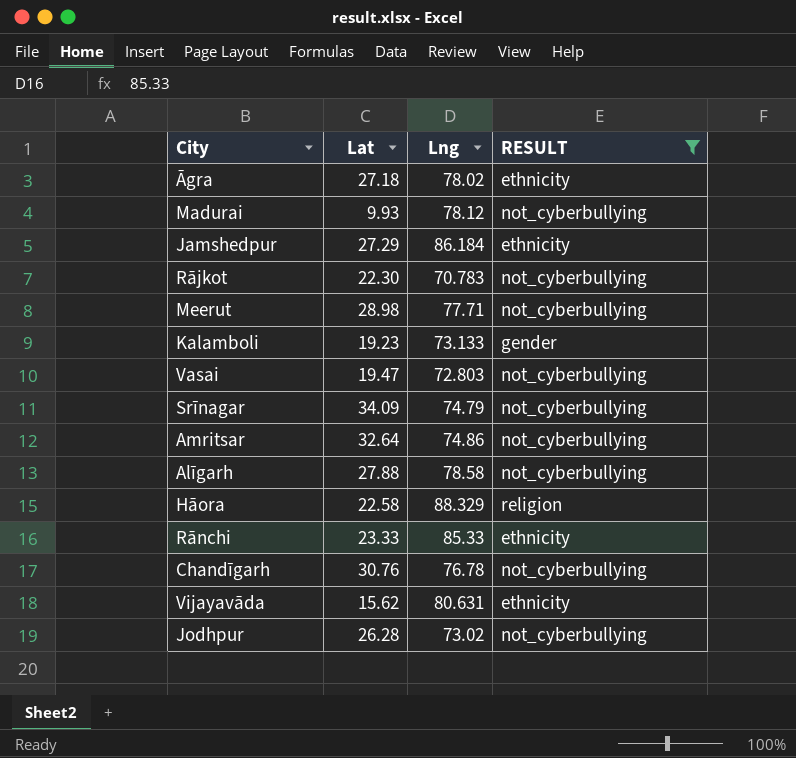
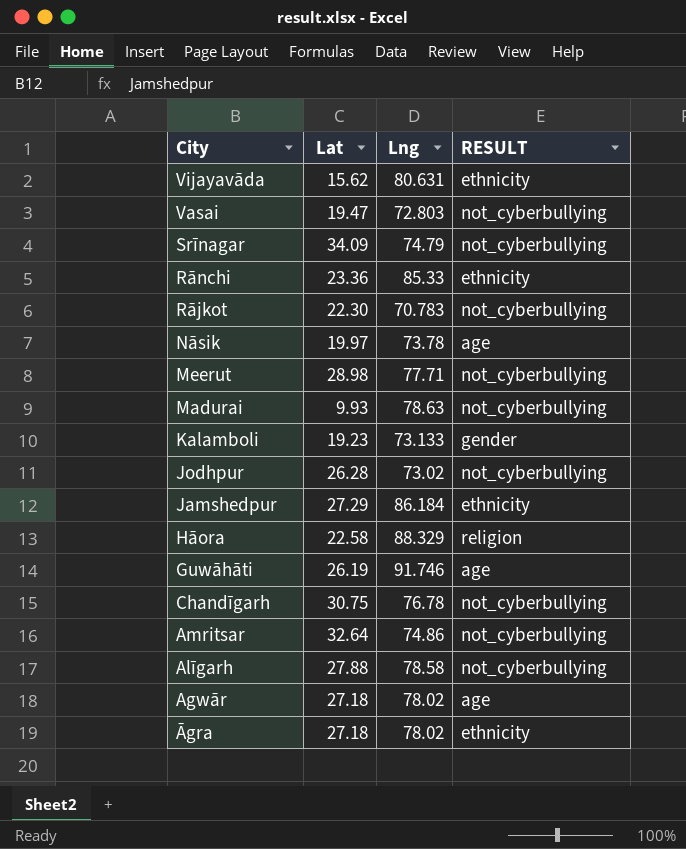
filter: RESULT != age -> none
row order: none -> City descending
Rānchi | Lat: 23.33 -> 23.36
Madurai | Lng: 78.12 -> 78.63
Chandīgarh | Lat: 30.76 -> 30.75

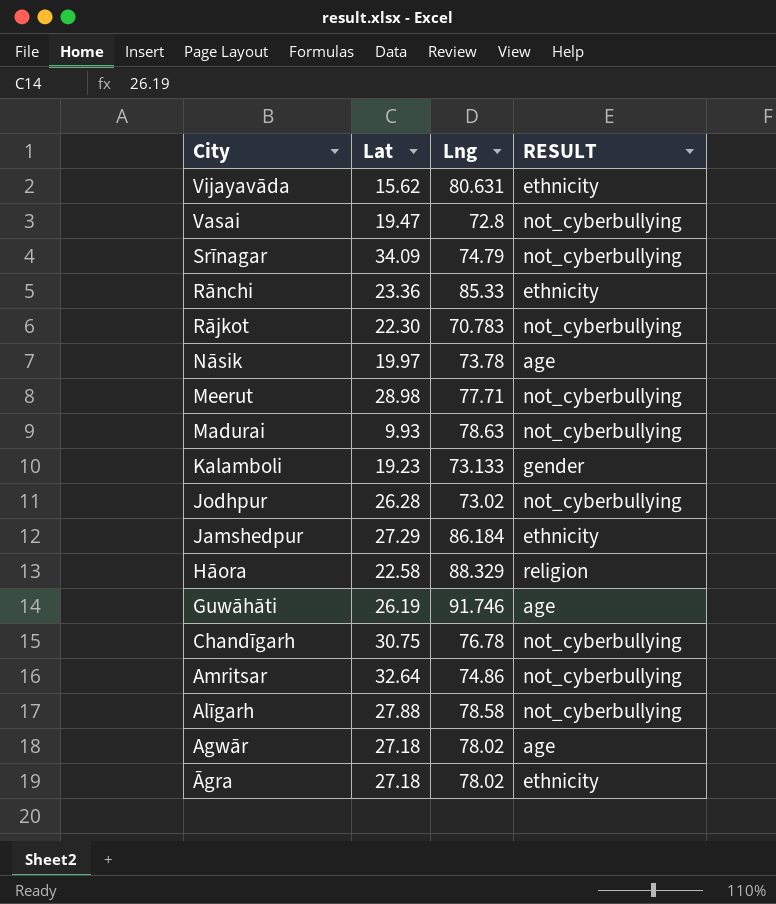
Vasai | Lng: 72.803 -> 72.8

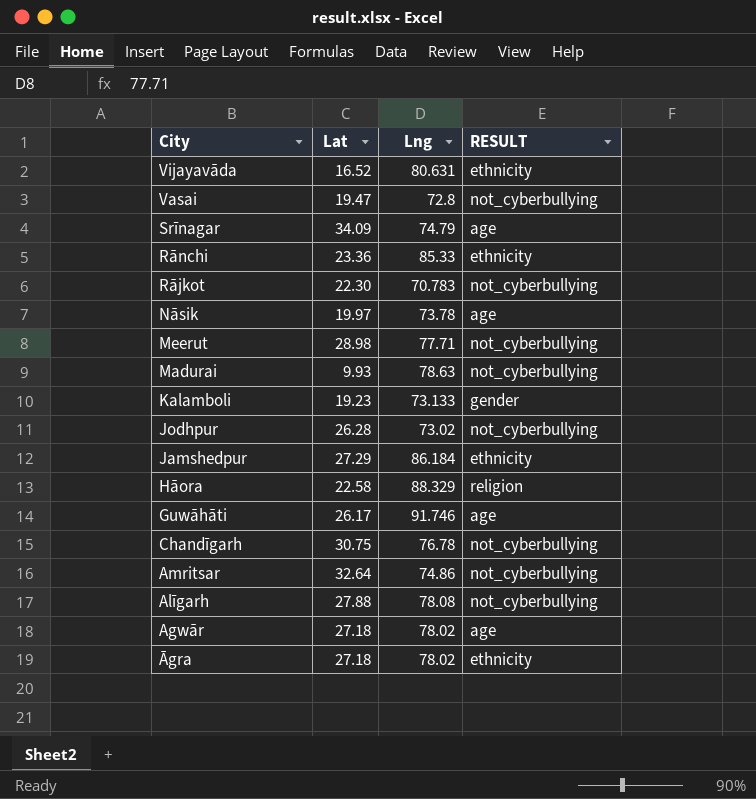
Vijayavāda | Lat: 15.62 -> 16.52
Srīnagar | RESULT: not_cyberbullying -> age
Guwāhāti | Lat: 26.19 -> 26.17
Alīgarh | Lng: 78.58 -> 78.08

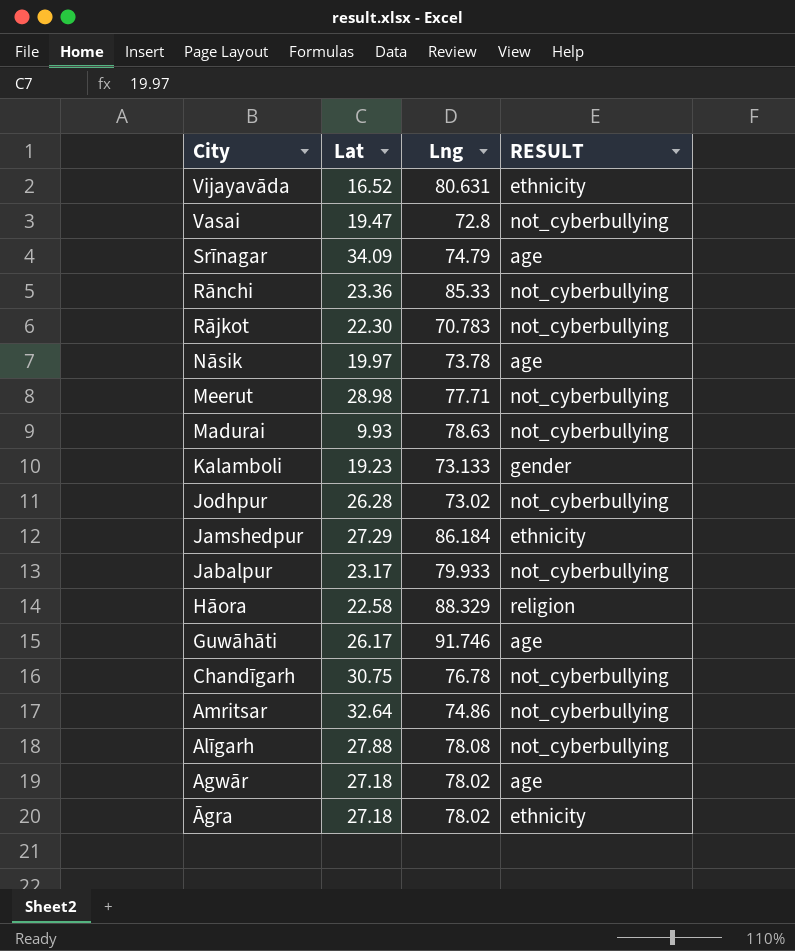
Rānchi | RESULT: ethnicity -> not_cyberbullying
row Jabalpur: none -> 23.17 | 79.933 | not_cyberbullying

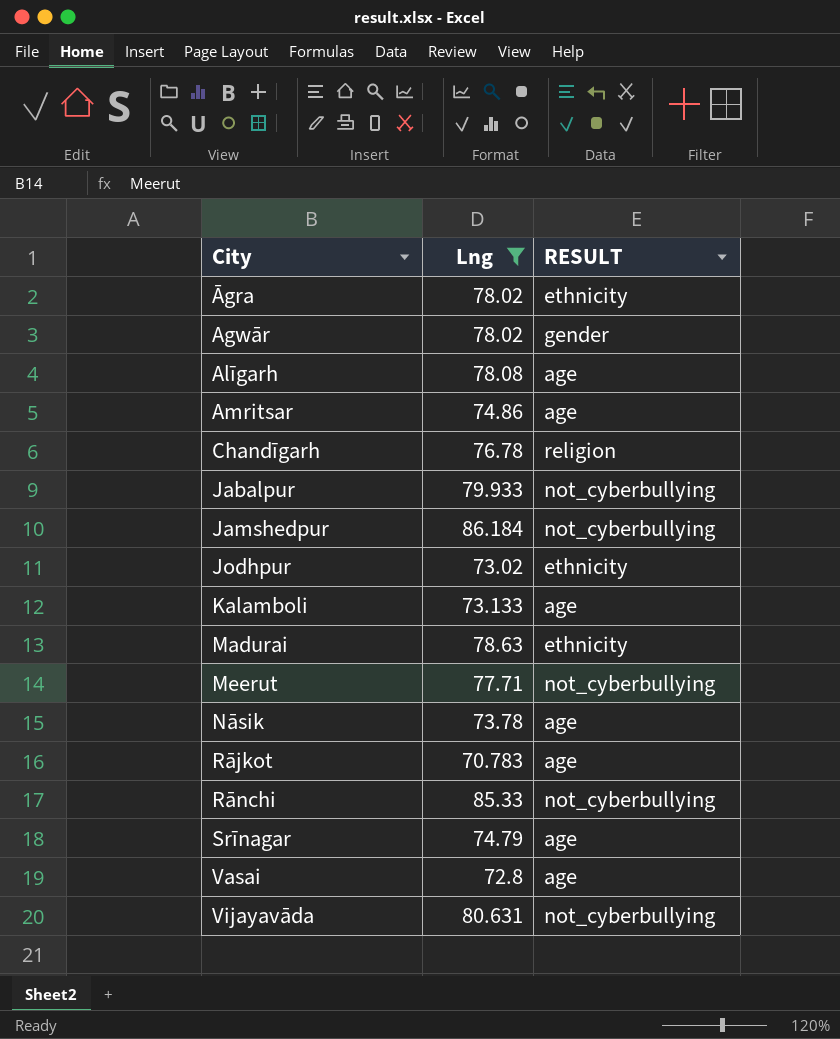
filter: none -> Lng <= 86.184
row order: City descending -> City ascending
column Lat | position: 2 -> none
Agwār | RESULT: age -> gender
Alīgarh | RESULT: not_cyberbullying -> age
Amritsar | RESULT: not_cyberbullying -> age
Chandīgarh | RESULT: not_cyberbullying -> religion
Jamshedpur | RESULT: ethnicity -> not_cyberbullying
Jodhpur | RESULT: not_cyberbullying -> ethnicity
Kalamboli | RESULT: gender -> age
Madurai | RESULT: not_cyberbullying -> ethnicity
Rājkot | RESULT: not_cyberbullying -> age
Vasai | RESULT: not_cyberbullying -> age
Vijayavāda | RESULT: ethnicity -> not_cyberbullying

